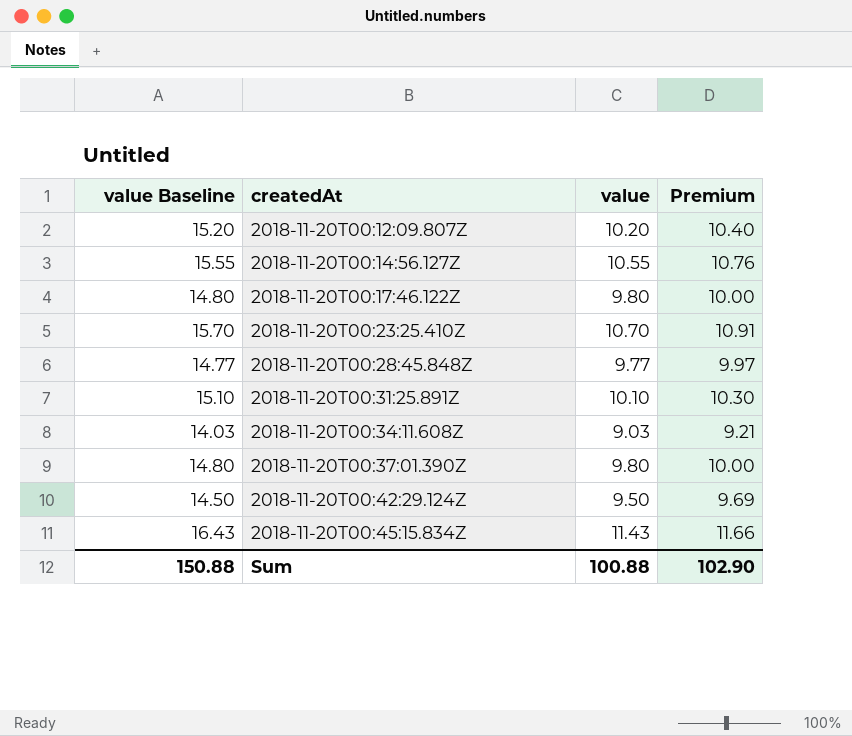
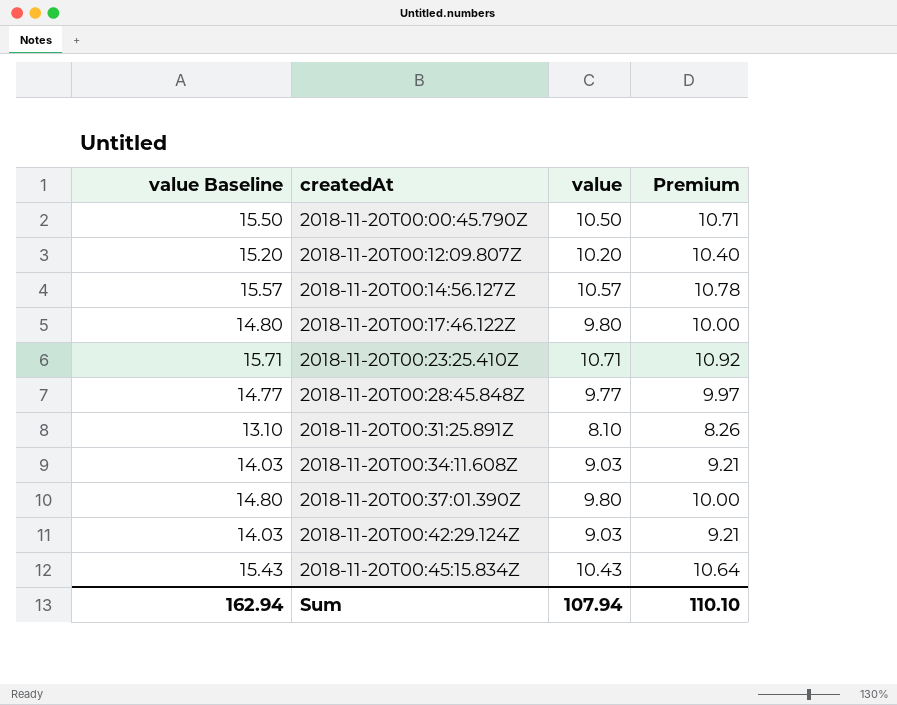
row 2018-11-20T00:00:45.790Z: none -> 15.50 | 10.50 | 10.71
2018-11-20T00:14:56.127Z | value Baseline: 15.55 -> 15.57
2018-11-20T00:14:56.127Z | value: 10.55 -> 10.57
2018-11-20T00:14:56.127Z | Premium: 10.76 -> 10.78
2018-11-20T00:23:25.410Z | value Baseline: 15.70 -> 15.71
2018-11-20T00:23:25.410Z | value: 10.70 -> 10.71
2018-11-20T00:23:25.410Z | Premium: 10.91 -> 10.92
2018-11-20T00:31:25.891Z | value Baseline: 15.10 -> 13.10
2018-11-20T00:31:25.891Z | value: 10.10 -> 8.10
2018-11-20T00:31:25.891Z | Premium: 10.30 -> 8.26
2018-11-20T00:42:29.124Z | value Baseline: 14.50 -> 14.03
2018-11-20T00:42:29.124Z | value: 9.50 -> 9.03
2018-11-20T00:42:29.124Z | Premium: 9.69 -> 9.21
2018-11-20T00:45:15.834Z | value Baseline: 16.43 -> 15.43
2018-11-20T00:45:15.834Z | value: 11.43 -> 10.43
2018-11-20T00:45:15.834Z | Premium: 11.66 -> 10.64
Sum | value Baseline: 150.88 -> 162.94
Sum | value: 100.88 -> 107.94
Sum | Premium: 102.90 -> 110.10

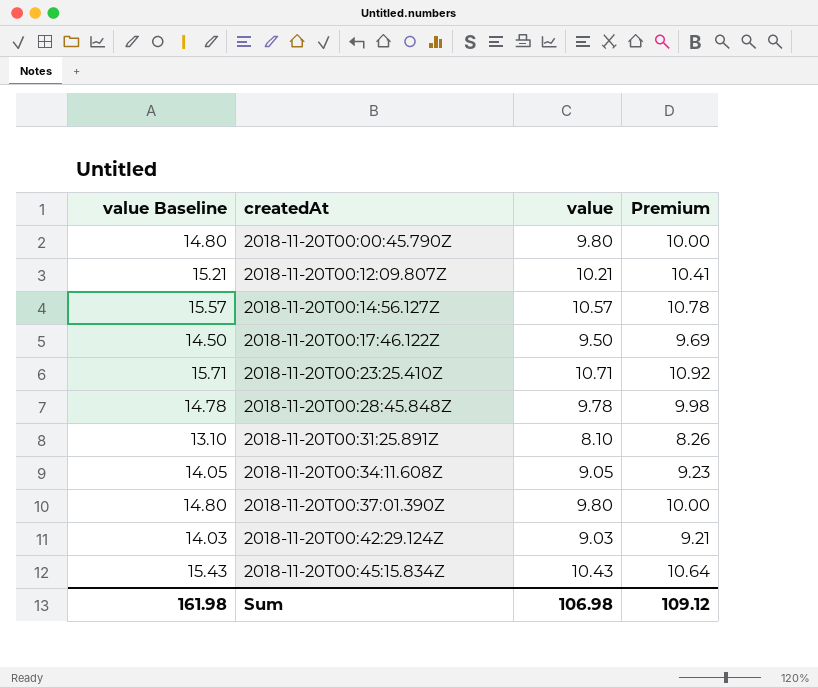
2018-11-20T00:00:45.790Z | value Baseline: 15.50 -> 14.80
2018-11-20T00:00:45.790Z | value: 10.50 -> 9.80
2018-11-20T00:00:45.790Z | Premium: 10.71 -> 10.00
2018-11-20T00:12:09.807Z | value Baseline: 15.20 -> 15.21
2018-11-20T00:12:09.807Z | value: 10.20 -> 10.21
2018-11-20T00:12:09.807Z | Premium: 10.40 -> 10.41
2018-11-20T00:17:46.122Z | value Baseline: 14.80 -> 14.50
2018-11-20T00:17:46.122Z | value: 9.80 -> 9.50
2018-11-20T00:17:46.122Z | Premium: 10.00 -> 9.69
2018-11-20T00:28:45.848Z | value Baseline: 14.77 -> 14.78
2018-11-20T00:28:45.848Z | value: 9.77 -> 9.78
2018-11-20T00:28:45.848Z | Premium: 9.97 -> 9.98
2018-11-20T00:34:11.608Z | value Baseline: 14.03 -> 14.05
2018-11-20T00:34:11.608Z | value: 9.03 -> 9.05
2018-11-20T00:34:11.608Z | Premium: 9.21 -> 9.23
Sum | value Baseline: 162.94 -> 161.98
Sum | value: 107.94 -> 106.98
Sum | Premium: 110.10 -> 109.12

